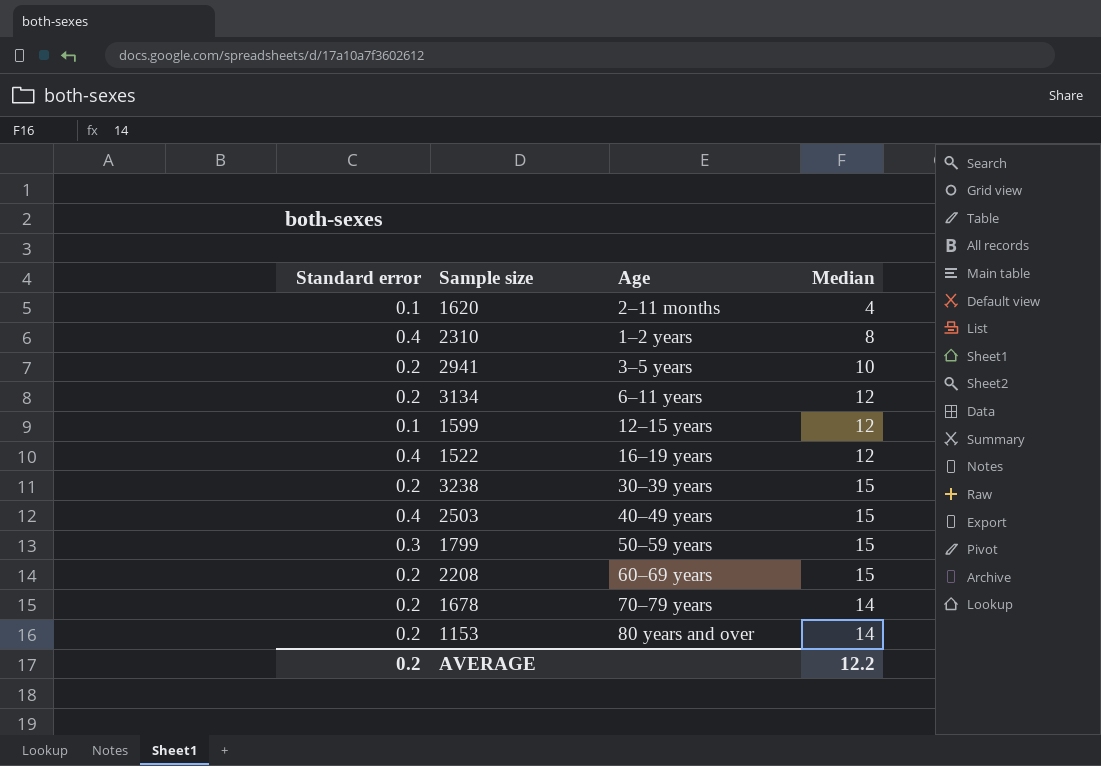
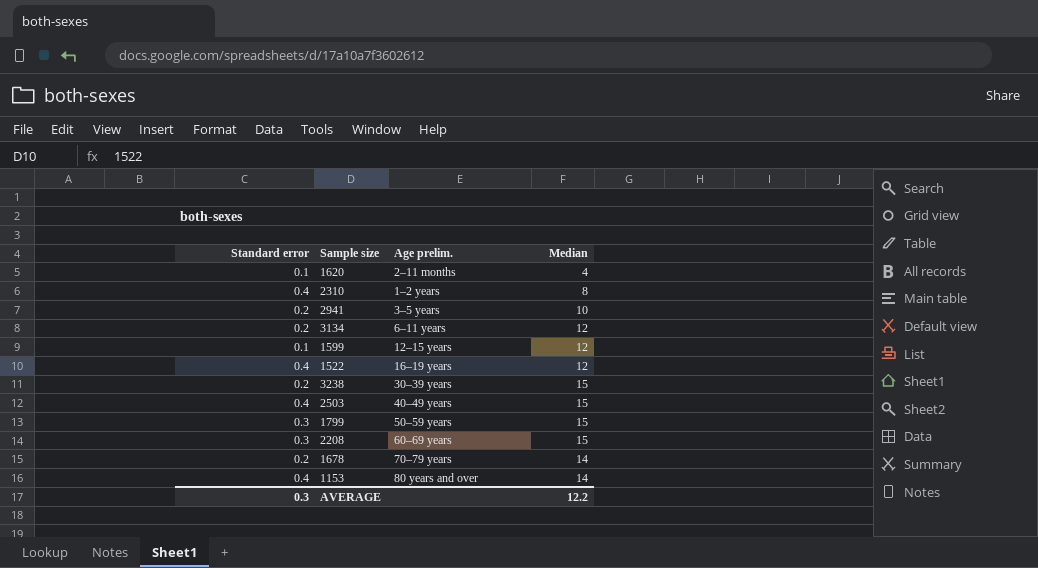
column name: Age -> Age prelim.
2208 | Standard error: 0.2 -> 0.3
1153 | Standard error: 0.2 -> 0.4
AVERAGE | Standard error: 0.2 -> 0.3

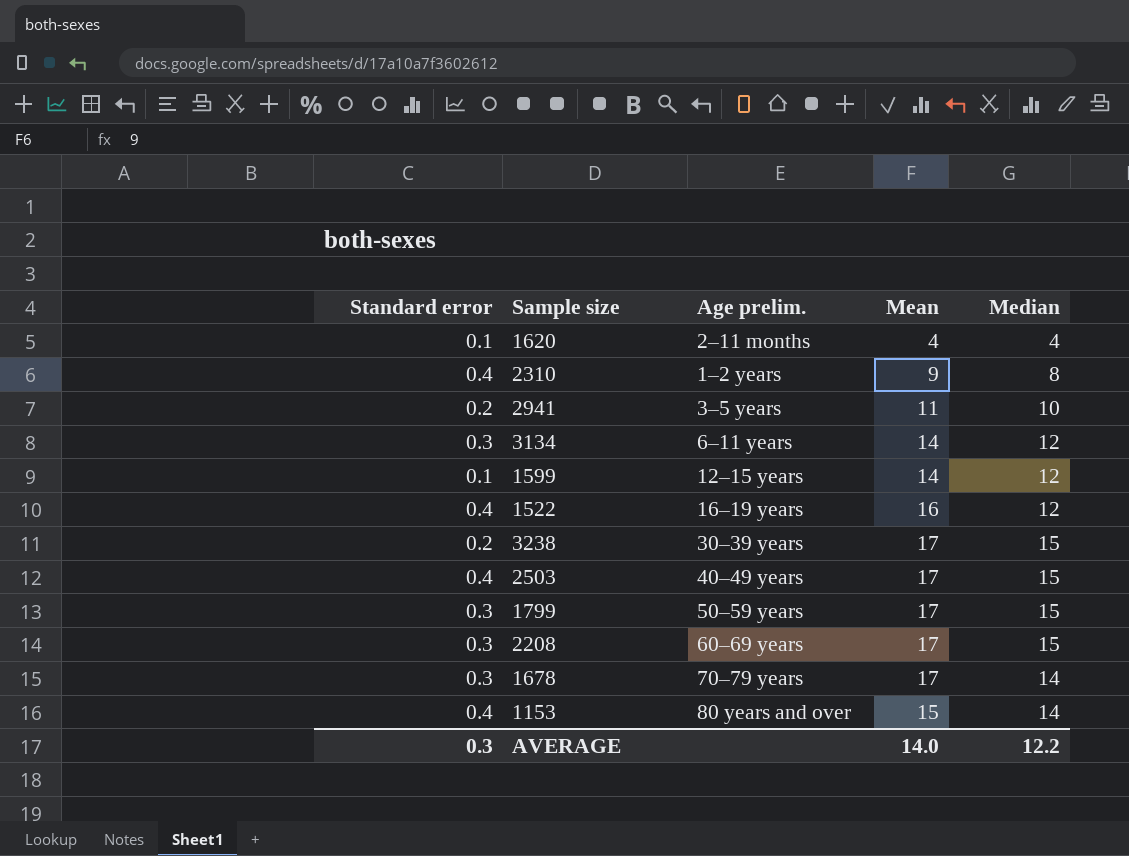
column Mean | position: none -> 4
3134 | Standard error: 0.2 -> 0.3
1678 | Standard error: 0.2 -> 0.3

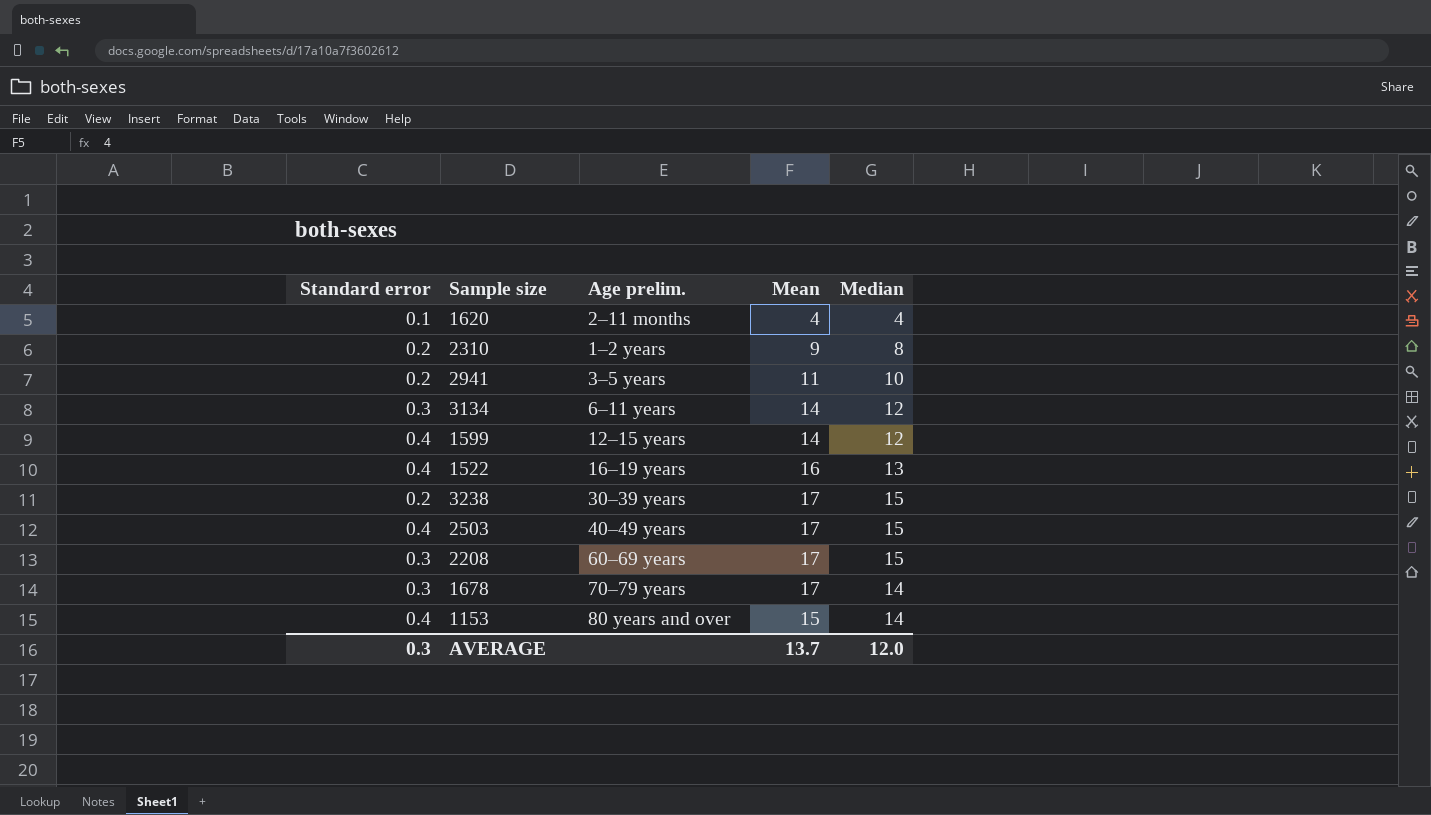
row 1799: 0.3 | 50–59 years | 17 | 15 -> none
2310 | Standard error: 0.4 -> 0.2
1599 | Standard error: 0.1 -> 0.4
1522 | Median: 12 -> 13
AVERAGE | Mean: 14.0 -> 13.7
AVERAGE | Median: 12.2 -> 12.0

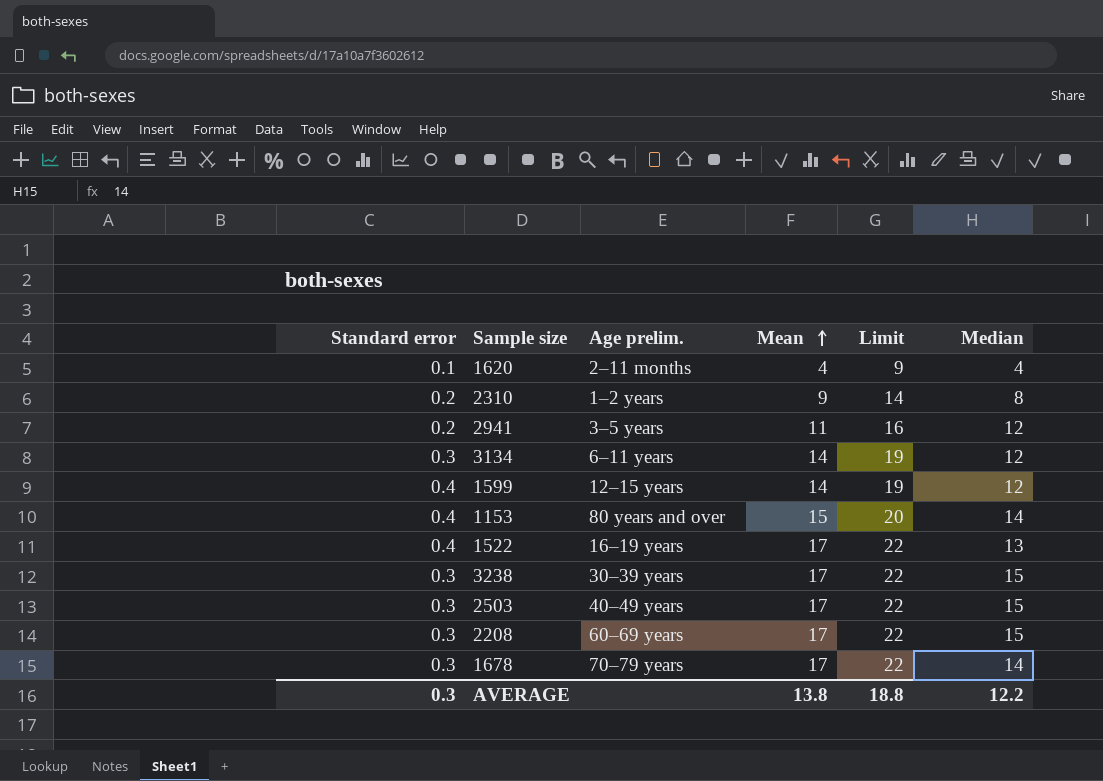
row order: none -> Mean ascending
column Limit | formula: none -> [Mean] + 5
2941 | Median: 10 -> 12
1522 | Mean: 16 -> 17
3238 | Standard error: 0.2 -> 0.3
2503 | Standard error: 0.4 -> 0.3
AVERAGE | Mean: 13.7 -> 13.8
AVERAGE | Median: 12.0 -> 12.2

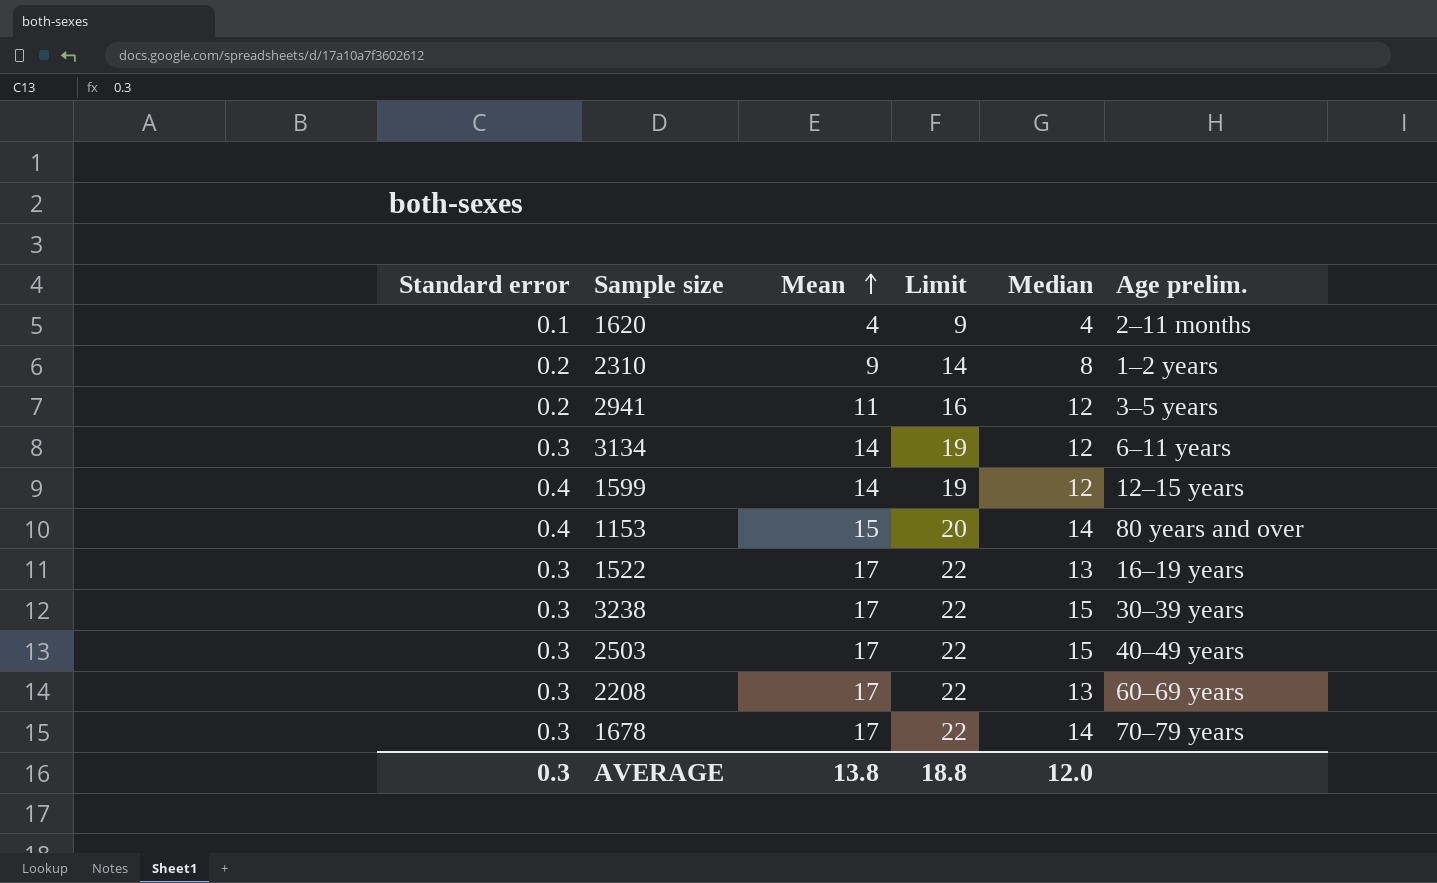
column Age prelim. | position: 3 -> 6
1522 | Standard error: 0.4 -> 0.3
2208 | Median: 15 -> 13
AVERAGE | Median: 12.2 -> 12.0

